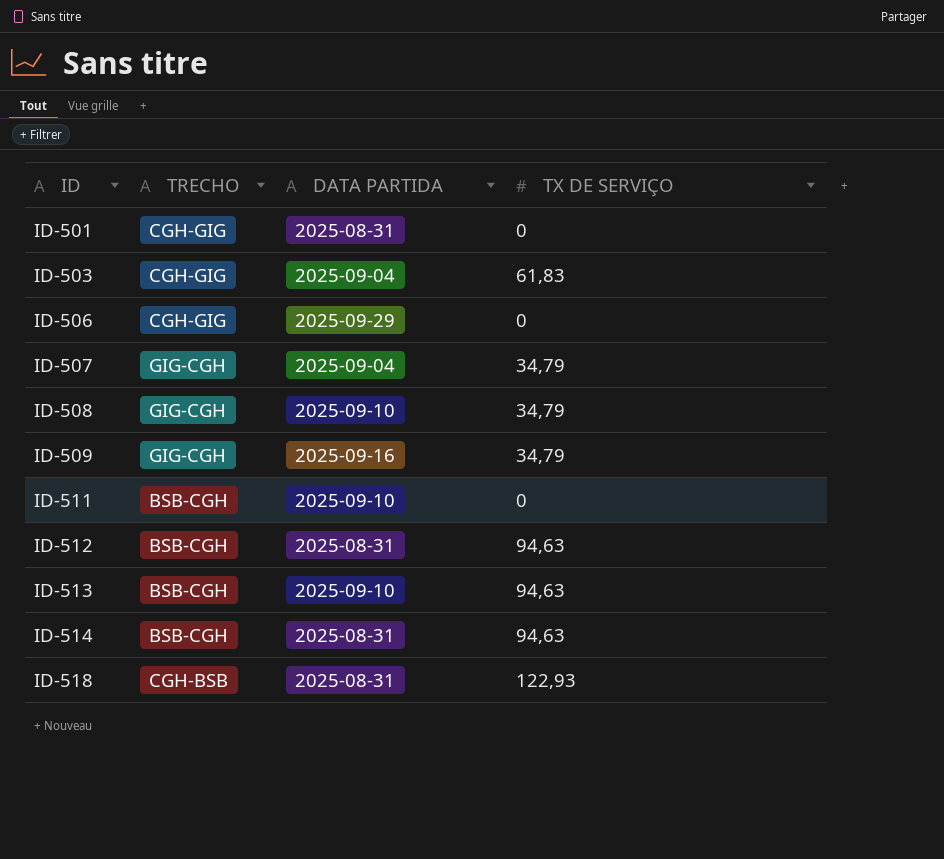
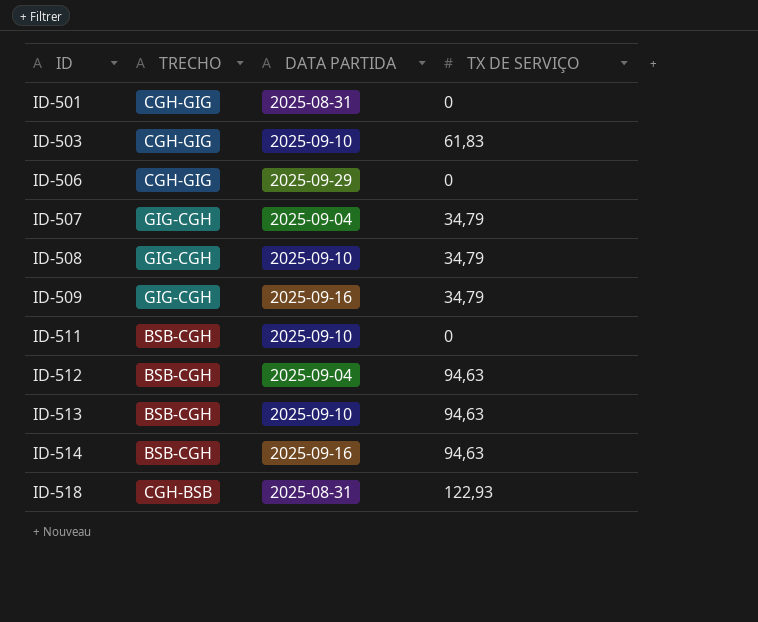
ID-503 | DATA PARTIDA: 2025-09-04 -> 2025-09-10
ID-512 | DATA PARTIDA: 2025-08-31 -> 2025-09-04
ID-514 | DATA PARTIDA: 2025-08-31 -> 2025-09-16

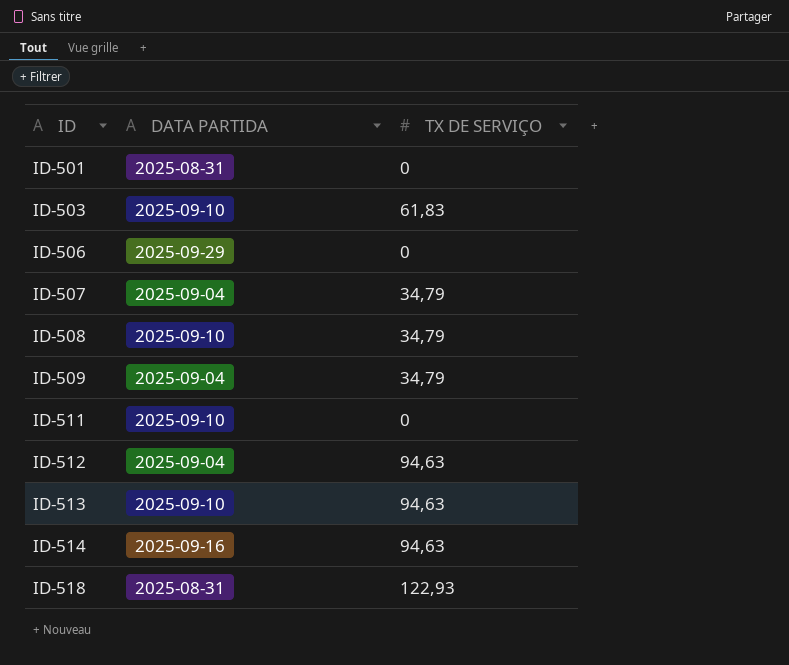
column TRECHO | position: 2 -> none
ID-509 | DATA PARTIDA: 2025-09-16 -> 2025-09-04

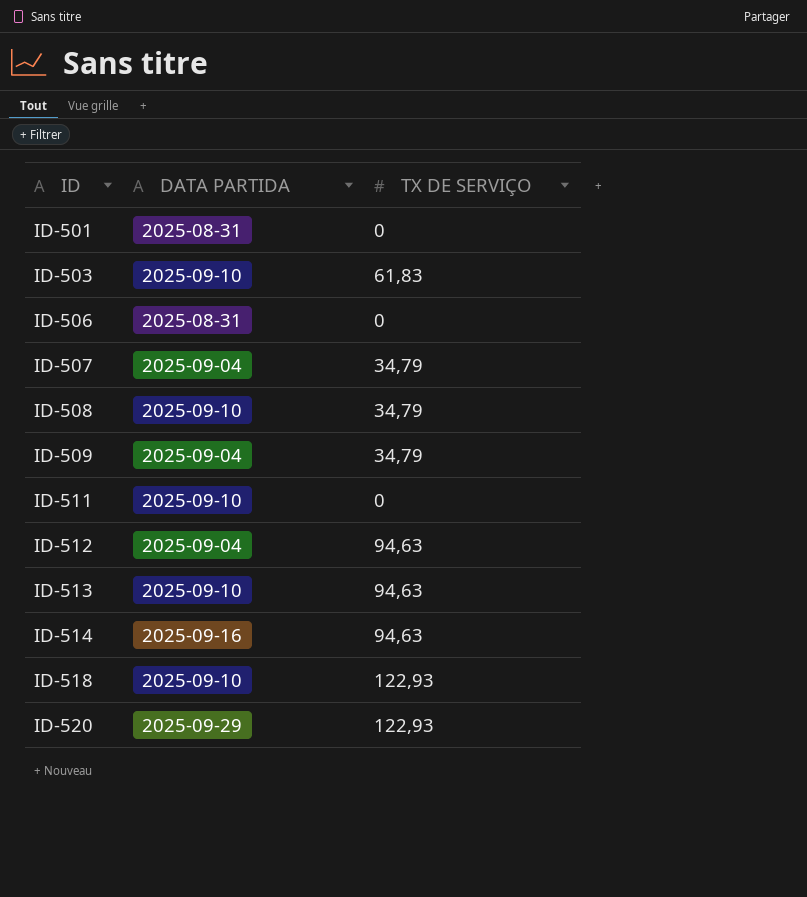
ID-506 | DATA PARTIDA: 2025-09-29 -> 2025-08-31
ID-518 | DATA PARTIDA: 2025-08-31 -> 2025-09-10
row ID-520: none -> 2025-09-29 | 122,93

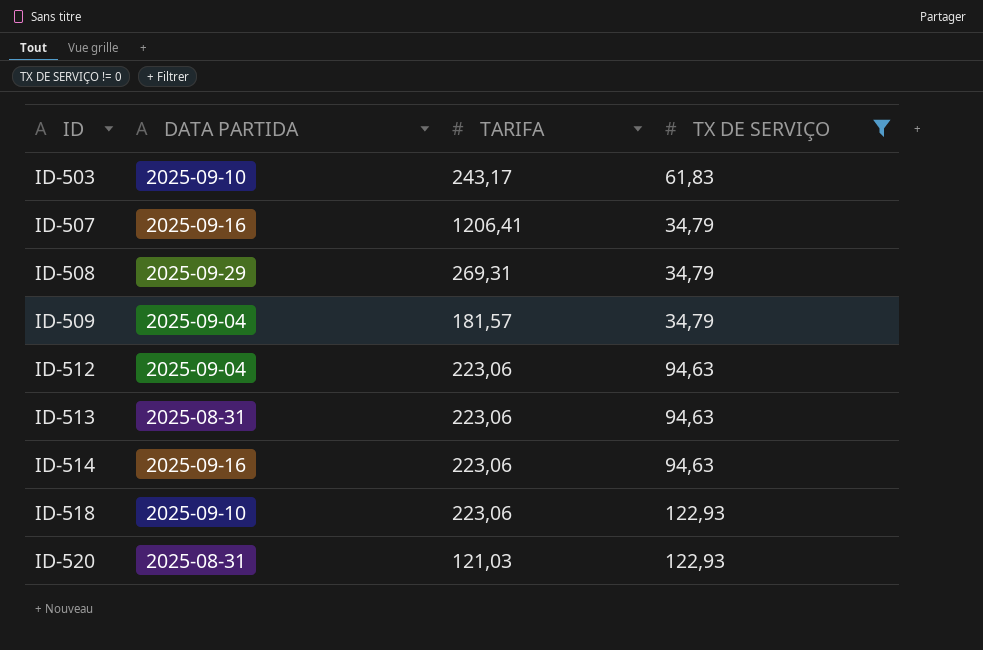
filter: none -> TX DE SERVIÇO != 0
column TARIFA | position: none -> 3
ID-507 | DATA PARTIDA: 2025-09-04 -> 2025-09-16
ID-508 | DATA PARTIDA: 2025-09-10 -> 2025-09-29
ID-513 | DATA PARTIDA: 2025-09-10 -> 2025-08-31
ID-520 | DATA PARTIDA: 2025-09-29 -> 2025-08-31

